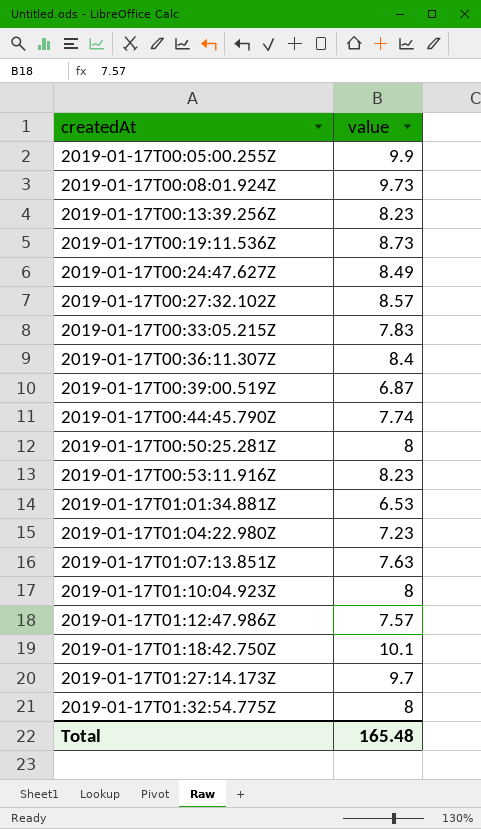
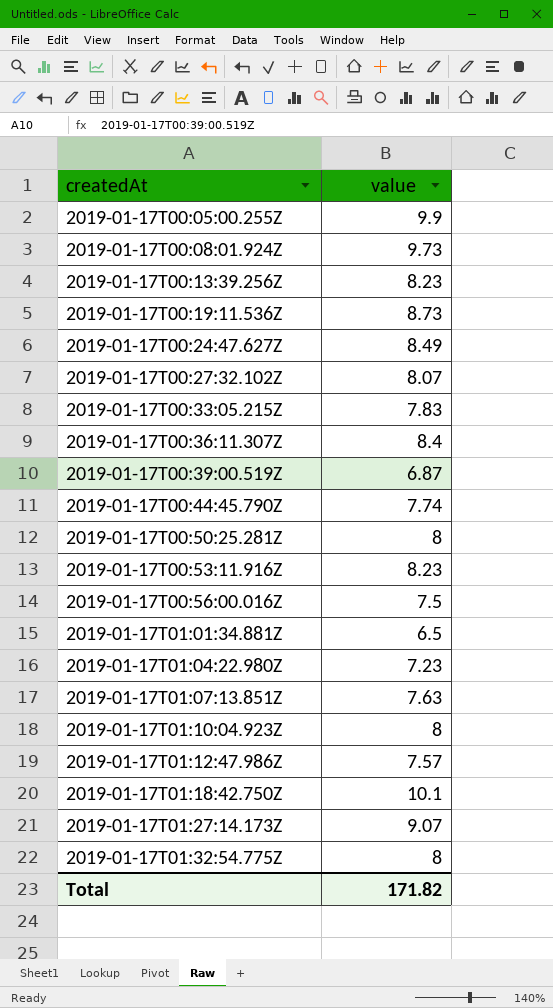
2019-01-17T00:27:32.102Z | value: 8.57 -> 8.07
row 2019-01-17T00:56:00.016Z: none -> 7.5
2019-01-17T01:01:34.881Z | value: 6.53 -> 6.5
2019-01-17T01:27:14.173Z | value: 9.7 -> 9.07
Total | value: 165.48 -> 171.82

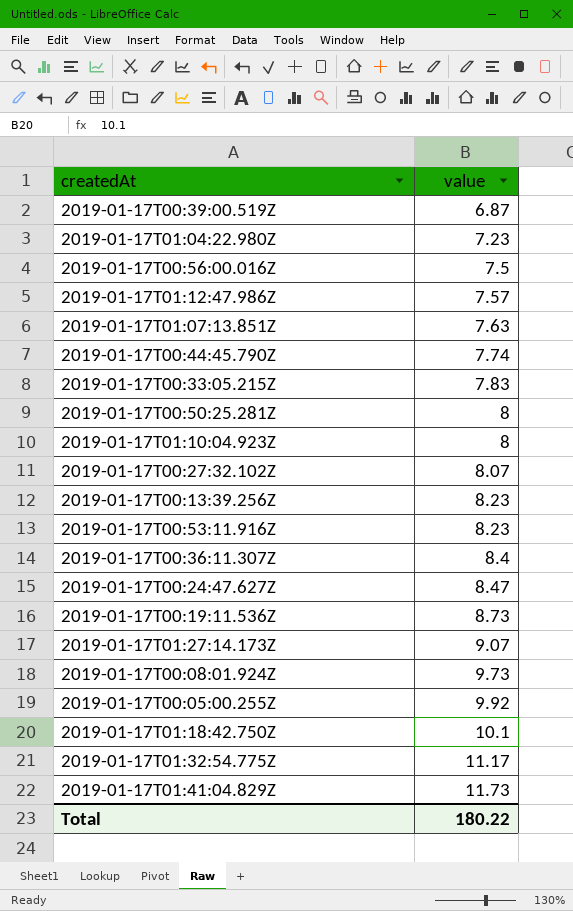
row order: createdAt ascending -> value ascending
row 2019-01-17T01:01:34.881Z: 6.5 -> none
2019-01-17T00:24:47.627Z | value: 8.49 -> 8.47
2019-01-17T00:05:00.255Z | value: 9.9 -> 9.92
2019-01-17T01:32:54.775Z | value: 8 -> 11.17
row 2019-01-17T01:41:04.829Z: none -> 11.73
Total | value: 171.82 -> 180.22

